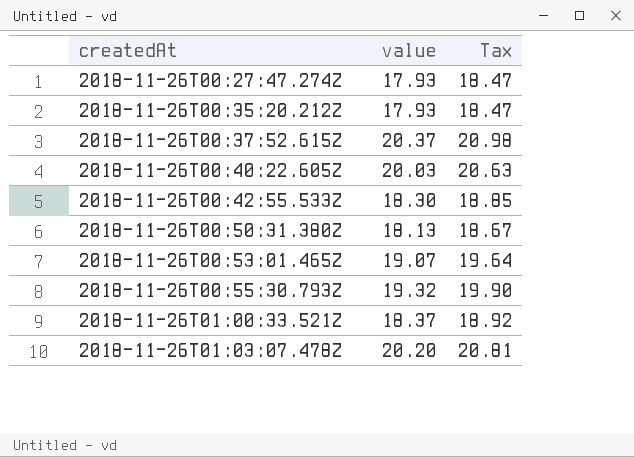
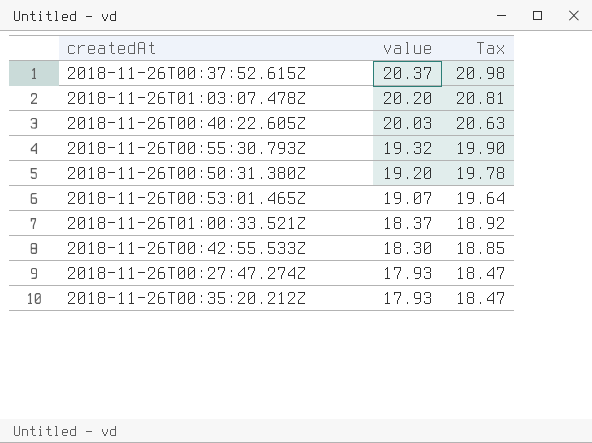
row order: createdAt ascending -> value descending
2018-11-26T00:50:31.380Z | value: 18.13 -> 19.20
2018-11-26T00:50:31.380Z | Tax: 18.67 -> 19.78

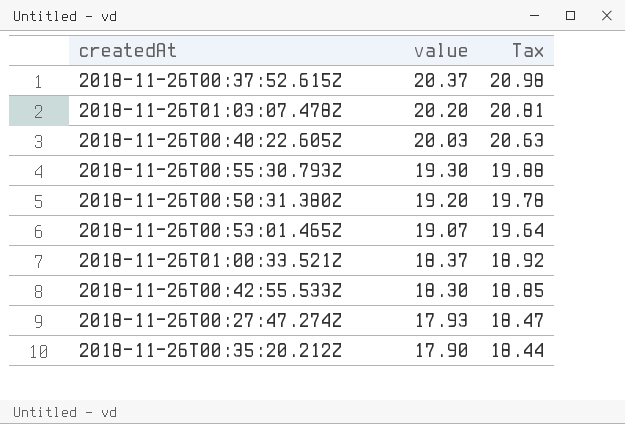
2018-11-26T00:55:30.793Z | value: 19.32 -> 19.30
2018-11-26T00:55:30.793Z | Tax: 19.90 -> 19.88
2018-11-26T00:35:20.212Z | value: 17.93 -> 17.90
2018-11-26T00:35:20.212Z | Tax: 18.47 -> 18.44

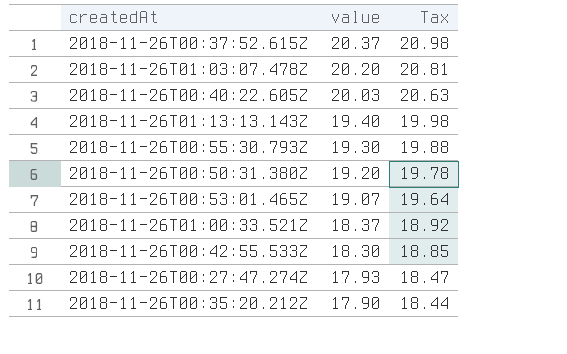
row 2018-11-26T01:13:13.143Z: none -> 19.40 | 19.98

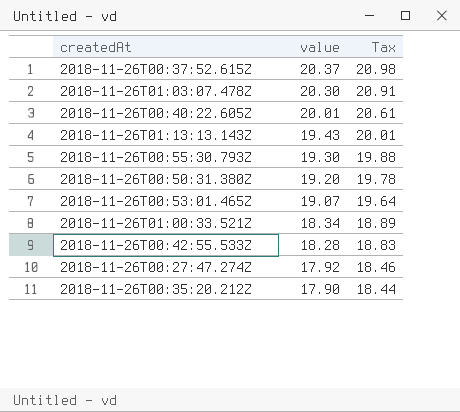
2018-11-26T01:03:07.478Z | value: 20.20 -> 20.30
2018-11-26T01:03:07.478Z | Tax: 20.81 -> 20.91
2018-11-26T00:40:22.605Z | value: 20.03 -> 20.01
2018-11-26T00:40:22.605Z | Tax: 20.63 -> 20.61
2018-11-26T01:13:13.143Z | value: 19.40 -> 19.43
2018-11-26T01:13:13.143Z | Tax: 19.98 -> 20.01
2018-11-26T01:00:33.521Z | value: 18.37 -> 18.34
2018-11-26T01:00:33.521Z | Tax: 18.92 -> 18.89
2018-11-26T00:42:55.533Z | value: 18.30 -> 18.28
2018-11-26T00:42:55.533Z | Tax: 18.85 -> 18.83
2018-11-26T00:27:47.274Z | value: 17.93 -> 17.92
2018-11-26T00:27:47.274Z | Tax: 18.47 -> 18.46

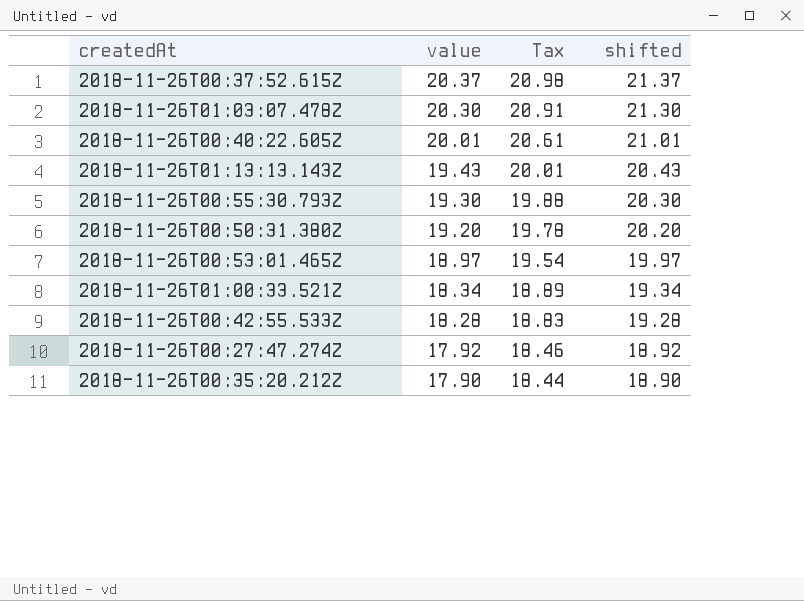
column shifted | formula: none -> [value] + 1
2018-11-26T00:53:01.465Z | value: 19.07 -> 18.97
2018-11-26T00:53:01.465Z | Tax: 19.64 -> 19.54

